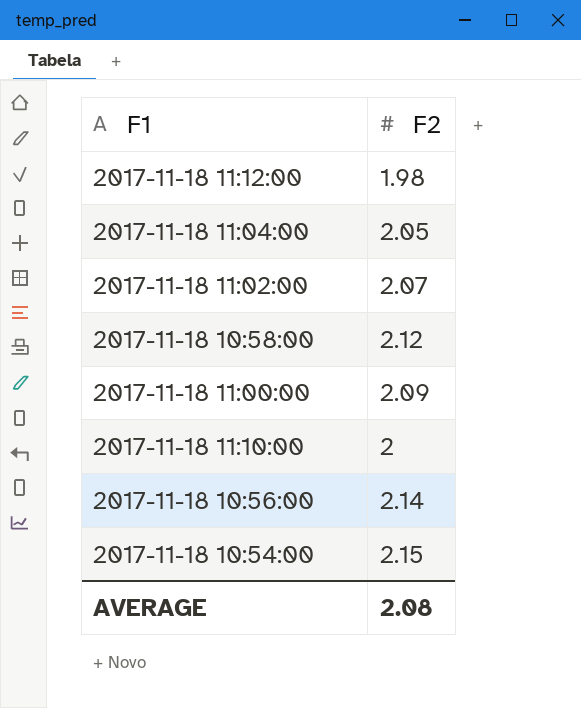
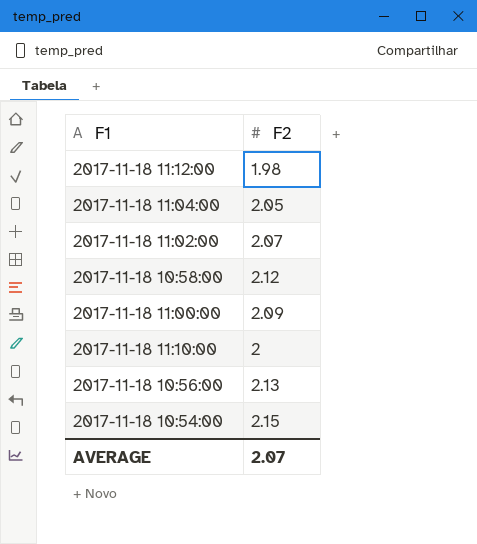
2017-11-18 10:56:00 | F2: 2.14 -> 2.13
AVERAGE | F2: 2.08 -> 2.07

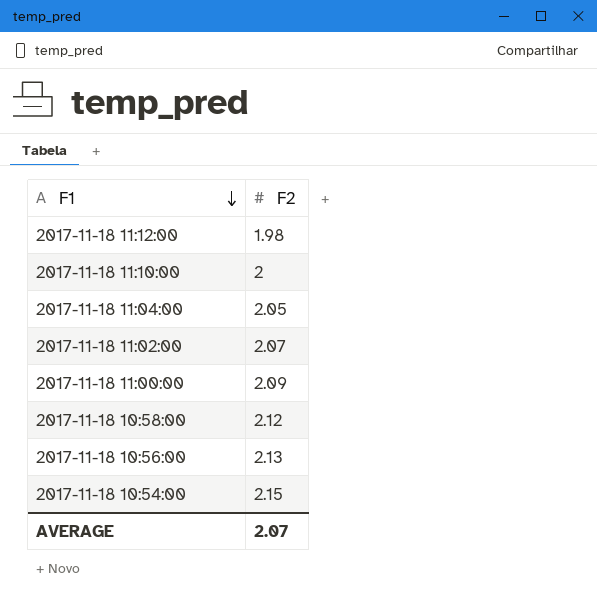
row order: none -> F1 descending

